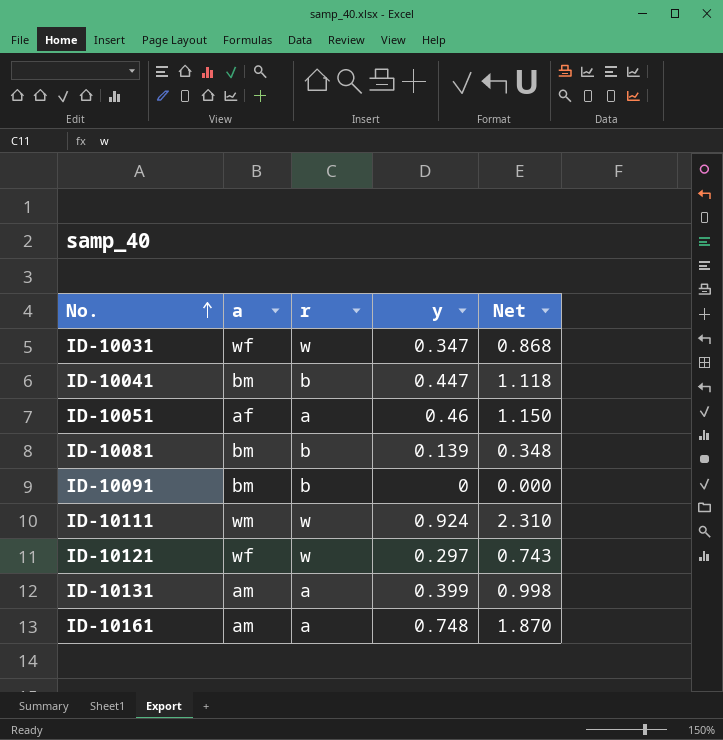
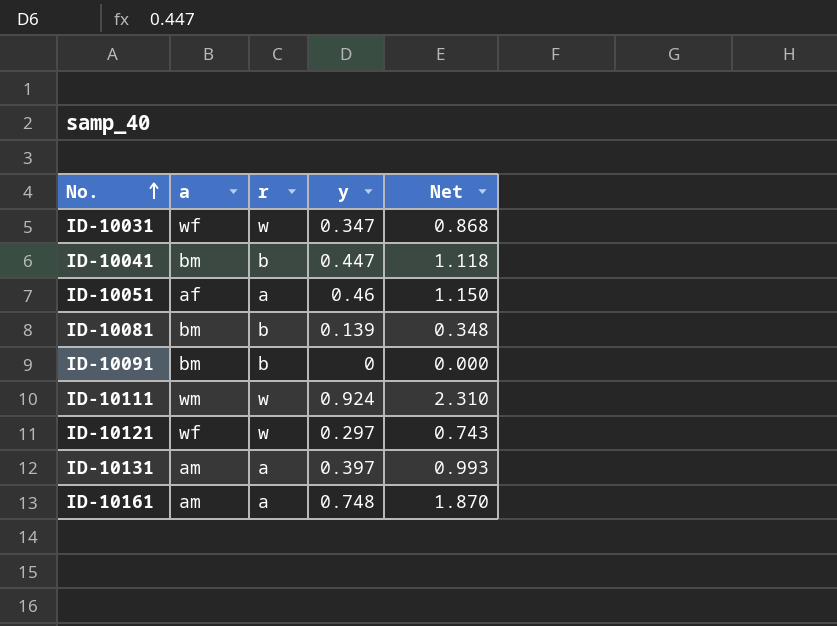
ID-10131 | y: 0.399 -> 0.397
ID-10131 | Net: 0.998 -> 0.993

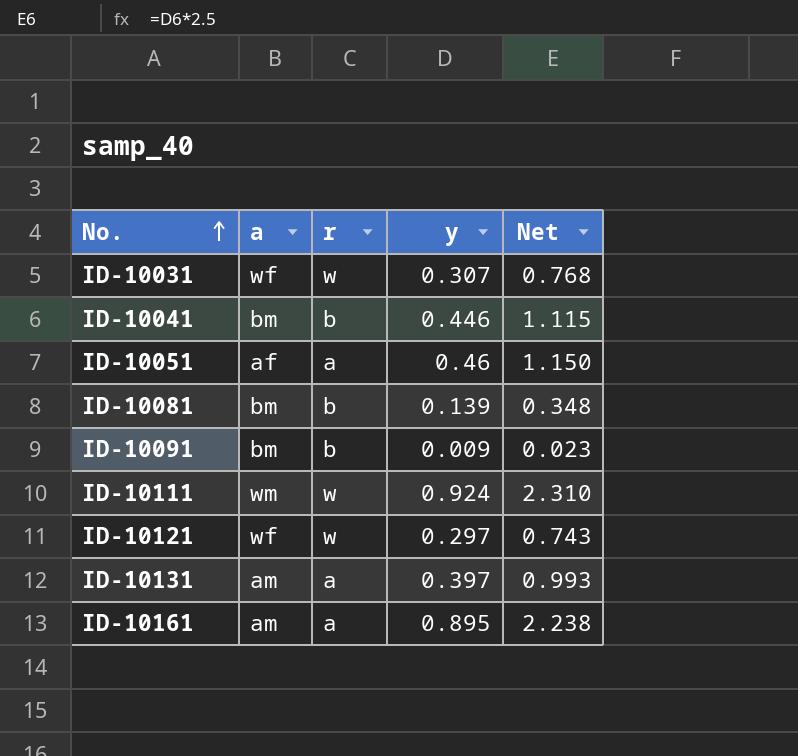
ID-10031 | y: 0.347 -> 0.307
ID-10031 | Net: 0.868 -> 0.768
ID-10041 | y: 0.447 -> 0.446
ID-10041 | Net: 1.118 -> 1.115
ID-10091 | y: 0 -> 0.009
ID-10091 | Net: 0.000 -> 0.023
ID-10161 | y: 0.748 -> 0.895
ID-10161 | Net: 1.870 -> 2.238

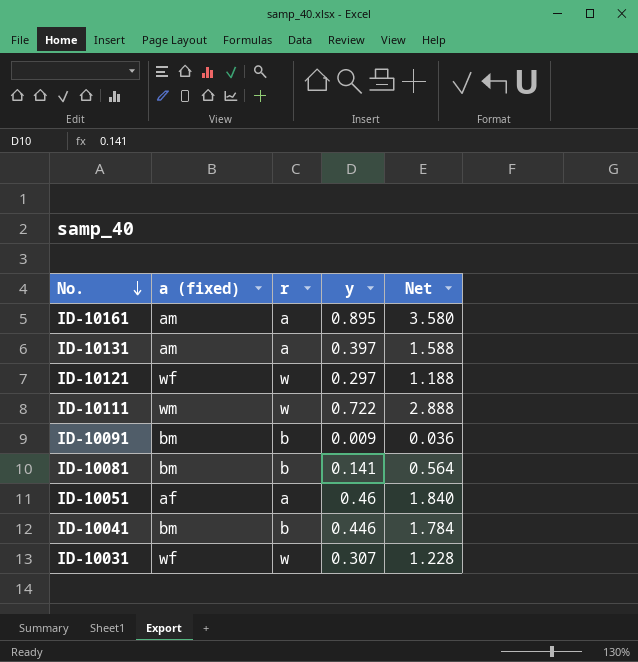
row order: No. ascending -> No. descending
column name: a -> a (fixed)
column Net | formula: [y] * 2.5 -> [y] * 4
ID-10111 | y: 0.924 -> 0.722
ID-10081 | y: 0.139 -> 0.141

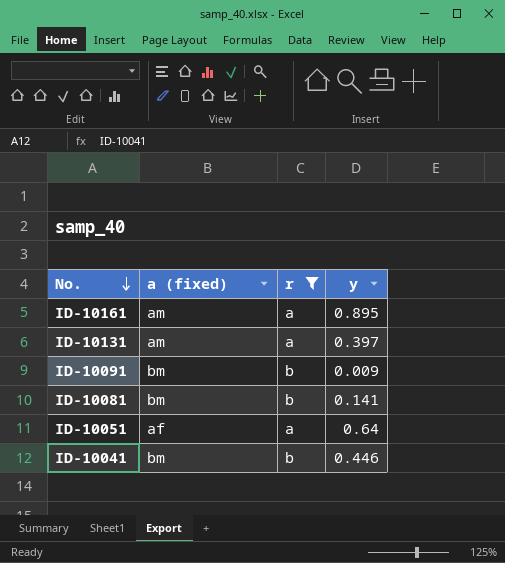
filter: none -> r != w
column Net | formula: [y] * 4 -> none
ID-10051 | y: 0.46 -> 0.64

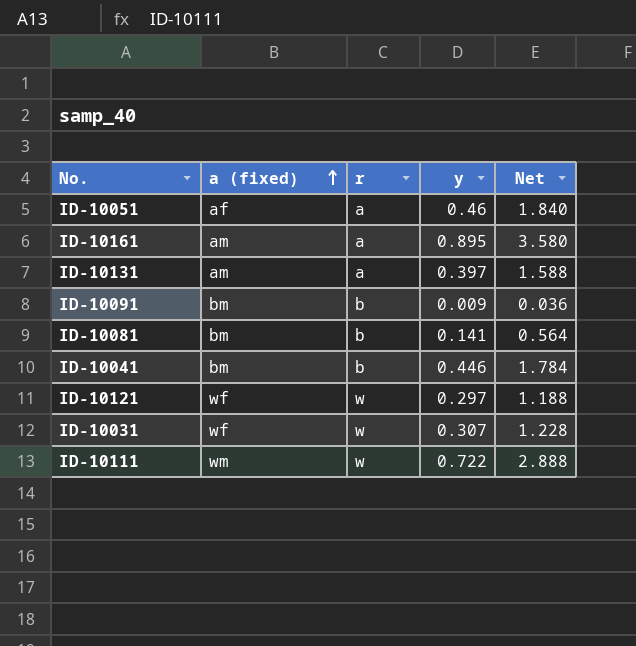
filter: r != w -> none
row order: No. descending -> a (fixed) ascending
column Net | formula: none -> [y] * 4
ID-10051 | y: 0.64 -> 0.46

